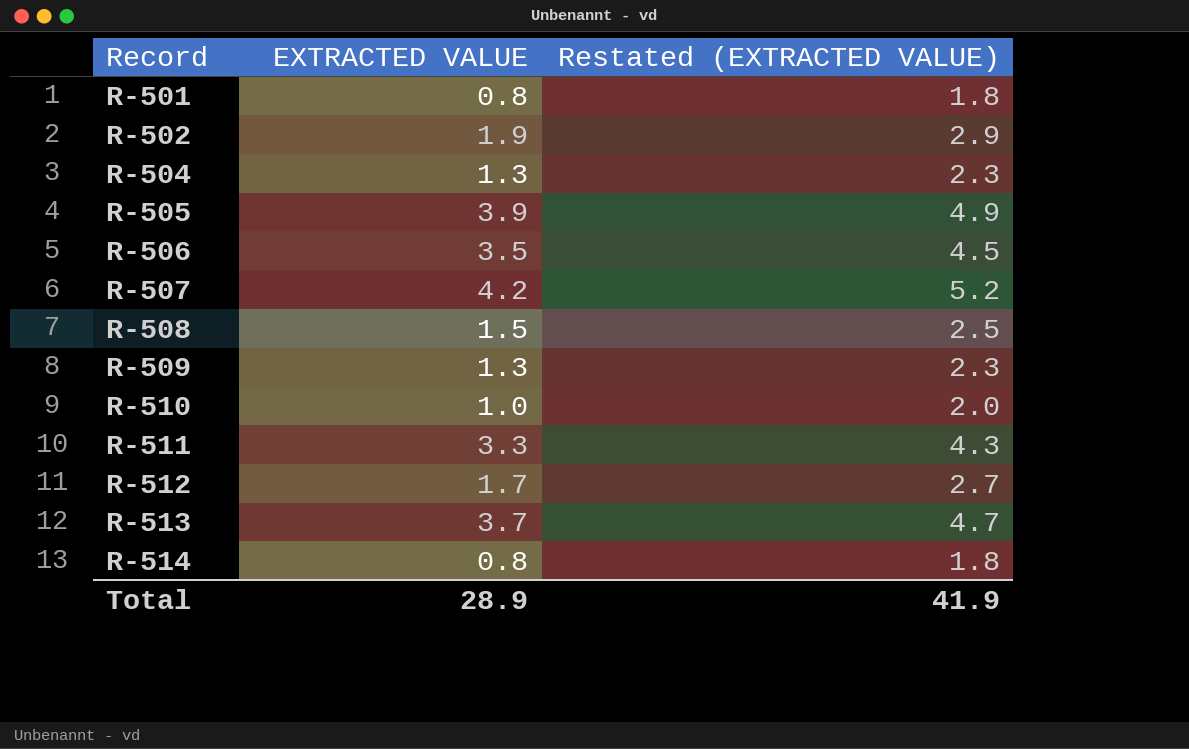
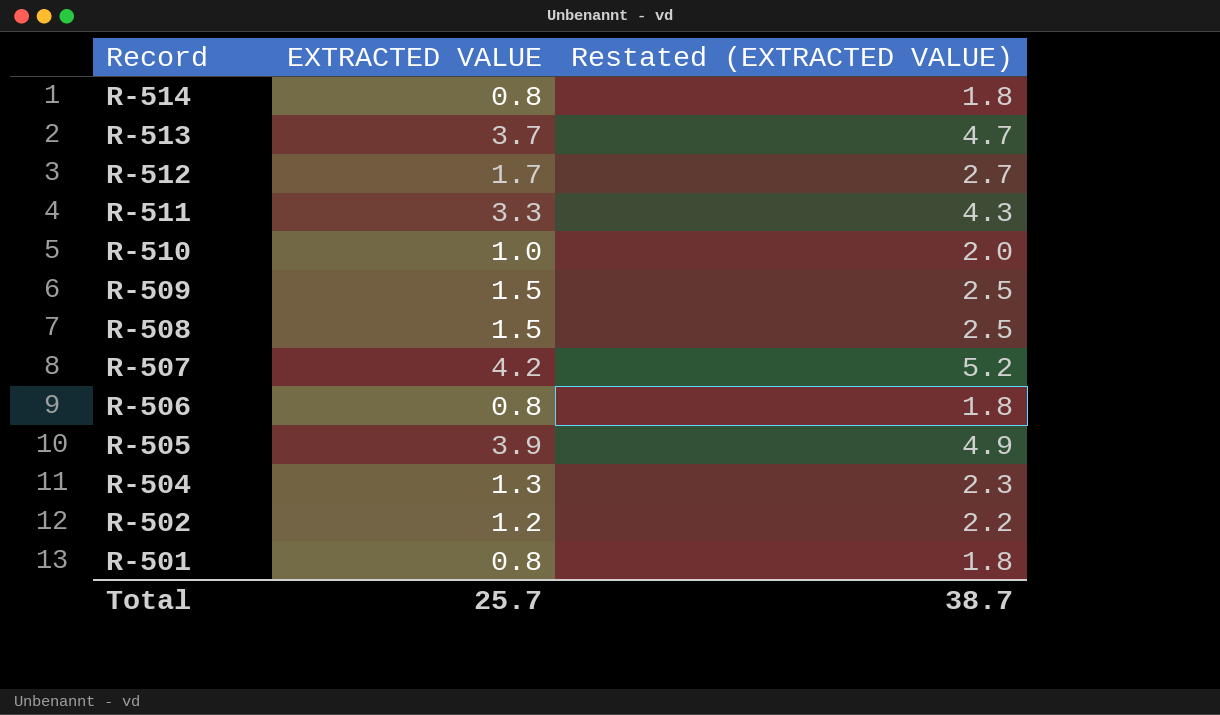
row order: Record ascending -> Record descending
R-509 | EXTRACTED VALUE: 1.3 -> 1.5
R-509 | Restated (EXTRACTED VALUE): 2.3 -> 2.5
R-506 | EXTRACTED VALUE: 3.5 -> 0.8
R-506 | Restated (EXTRACTED VALUE): 4.5 -> 1.8
R-502 | EXTRACTED VALUE: 1.9 -> 1.2
R-502 | Restated (EXTRACTED VALUE): 2.9 -> 2.2
Total | EXTRACTED VALUE: 28.9 -> 25.7
Total | Restated (EXTRACTED VALUE): 41.9 -> 38.7

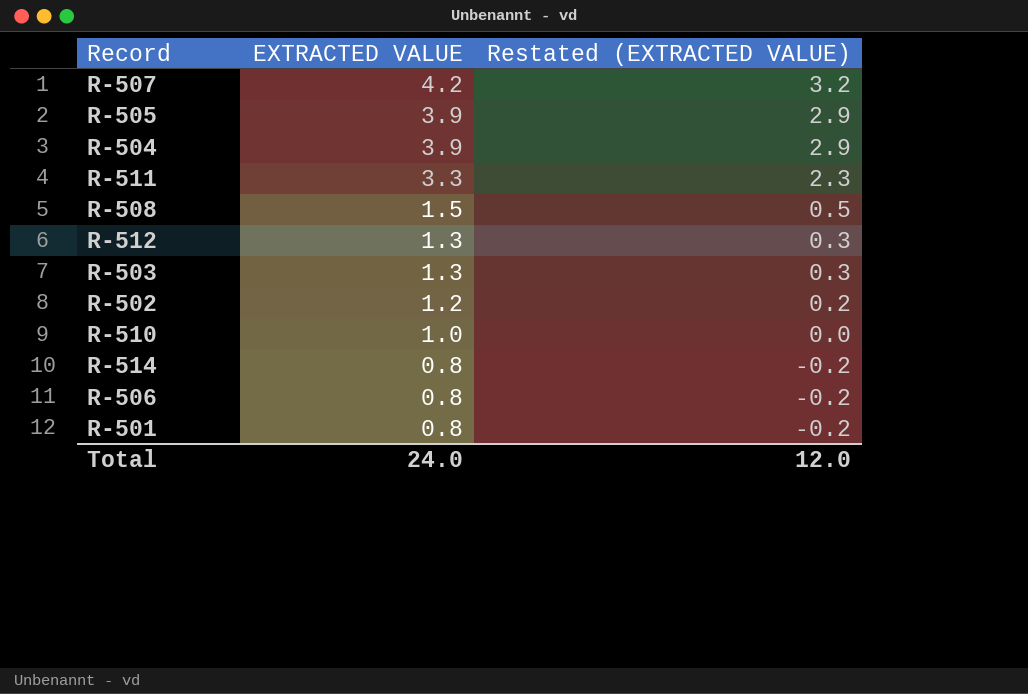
row order: Record descending -> EXTRACTED VALUE descending
column Restated (EXTRACTED VALUE) | formula: [EXTRACTED VALUE] + 1 -> [EXTRACTED VALUE] - 1
row R-513: 3.7 | 4.7 -> none
row R-509: 1.5 | 2.5 -> none
R-504 | EXTRACTED VALUE: 1.3 -> 3.9
R-512 | EXTRACTED VALUE: 1.7 -> 1.3
row R-503: none -> 1.3 | 0.3
Total | EXTRACTED VALUE: 25.7 -> 24.0
Total | Restated (EXTRACTED VALUE): 38.7 -> 12.0

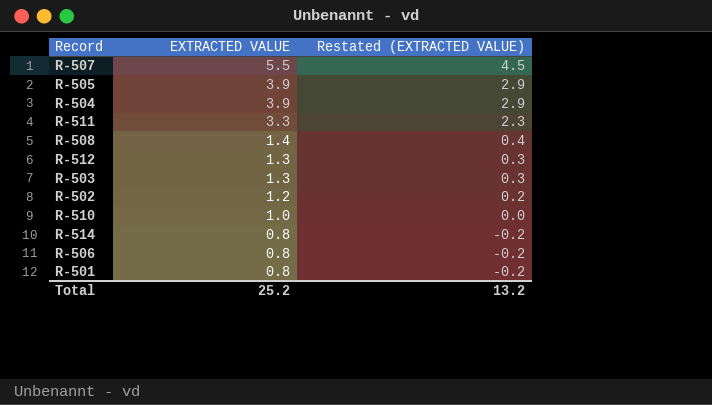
R-507 | EXTRACTED VALUE: 4.2 -> 5.5
R-507 | Restated (EXTRACTED VALUE): 3.2 -> 4.5
R-508 | EXTRACTED VALUE: 1.5 -> 1.4
R-508 | Restated (EXTRACTED VALUE): 0.5 -> 0.4
Total | EXTRACTED VALUE: 24.0 -> 25.2
Total | Restated (EXTRACTED VALUE): 12.0 -> 13.2

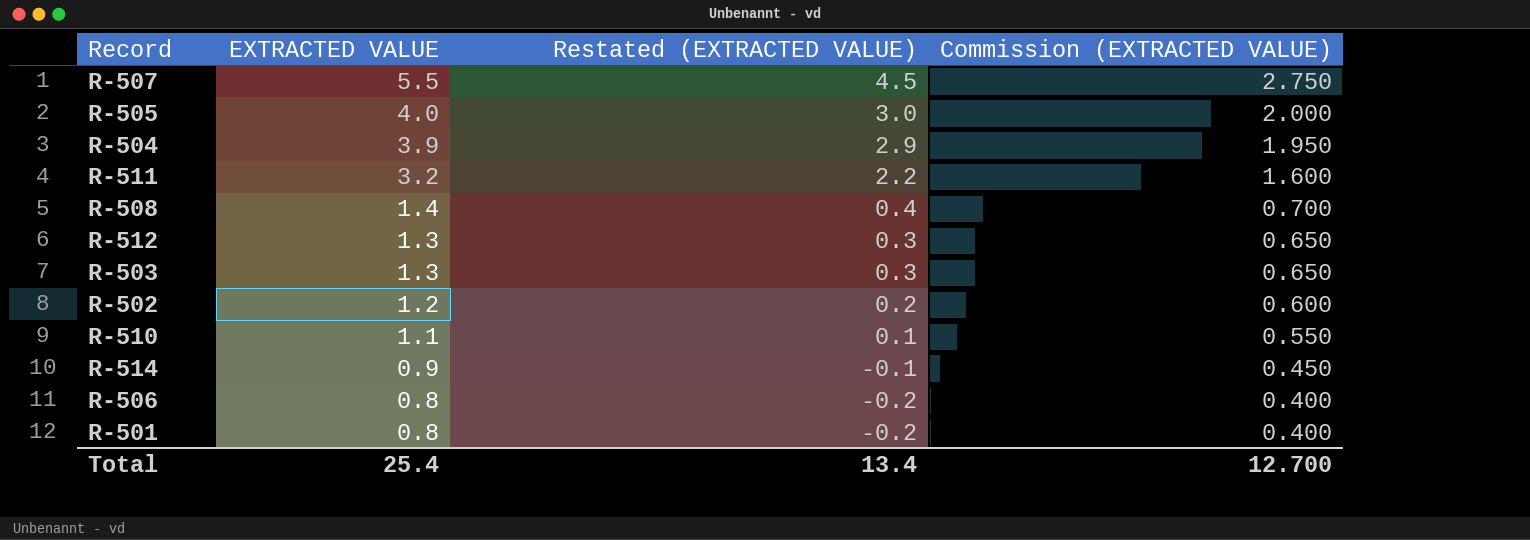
column Commission (EXTRACTED VALUE) | formula: none -> [EXTRACTED VALUE] * 0.5
R-505 | EXTRACTED VALUE: 3.9 -> 4.0
R-505 | Restated (EXTRACTED VALUE): 2.9 -> 3.0
R-511 | EXTRACTED VALUE: 3.3 -> 3.2
R-511 | Restated (EXTRACTED VALUE): 2.3 -> 2.2
R-510 | EXTRACTED VALUE: 1.0 -> 1.1
R-510 | Restated (EXTRACTED VALUE): 0.0 -> 0.1
R-514 | EXTRACTED VALUE: 0.8 -> 0.9
R-514 | Restated (EXTRACTED VALUE): -0.2 -> -0.1
Total | EXTRACTED VALUE: 25.2 -> 25.4
Total | Restated (EXTRACTED VALUE): 13.2 -> 13.4

